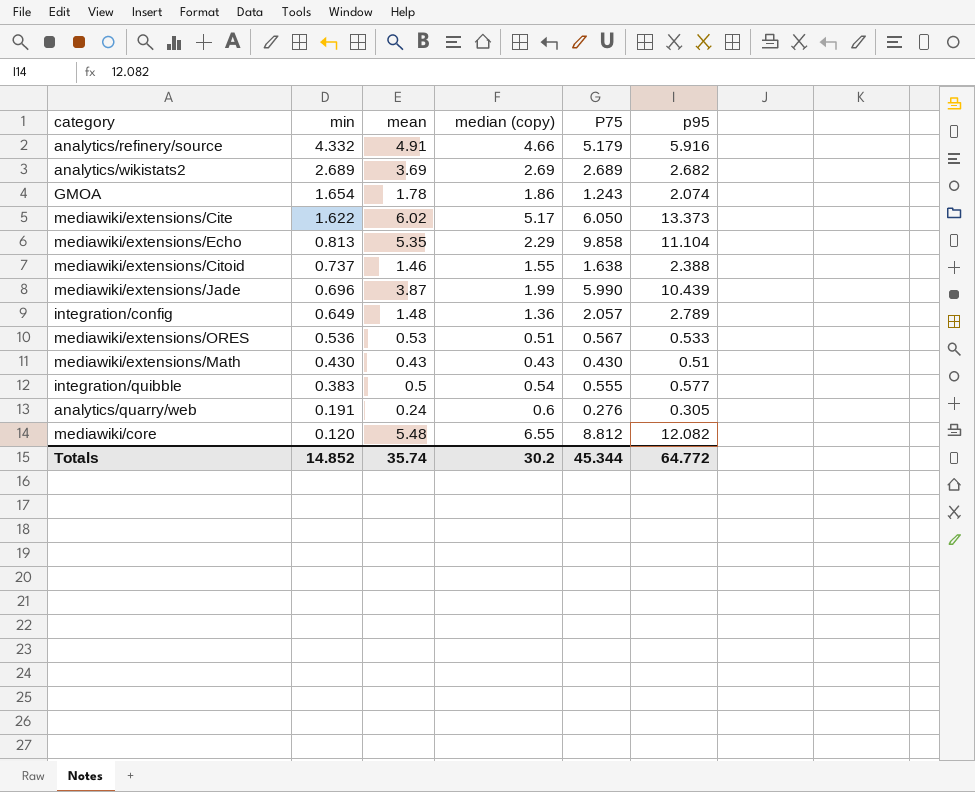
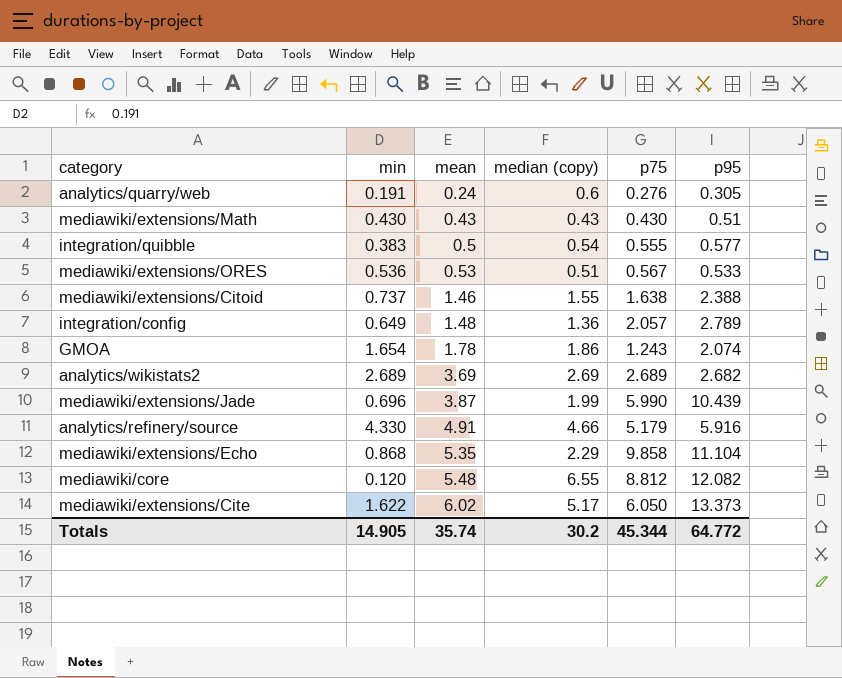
row order: min descending -> mean ascending
column name: P75 -> p75
analytics/refinery/source | min: 4.332 -> 4.330
mediawiki/extensions/Echo | min: 0.813 -> 0.868
Totals | min: 14.852 -> 14.905

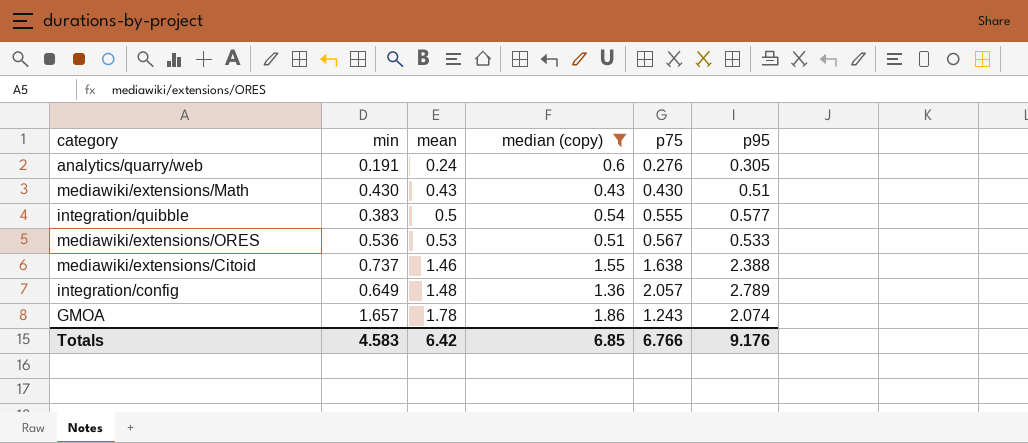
filter: none -> median (copy) <= 1.86
GMOA | min: 1.654 -> 1.657
Totals | min: 14.905 -> 4.583
Totals | mean: 35.74 -> 6.42
Totals | median (copy): 30.2 -> 6.85
Totals | p75: 45.344 -> 6.766
Totals | p95: 64.772 -> 9.176

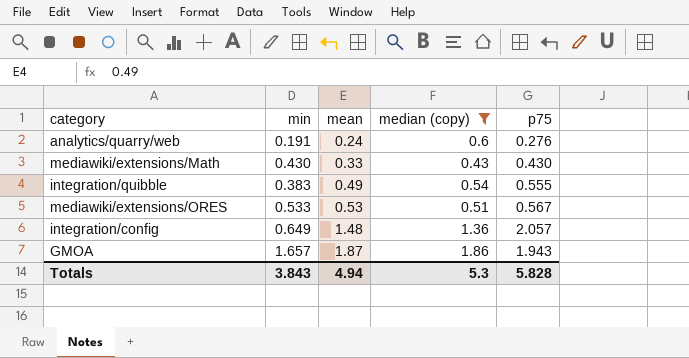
column p95 | position: 6 -> none
row mediawiki/extensions/Citoid: 0.737 | 1.46 | 1.55 | 1.638 | 2.388 -> none
mediawiki/extensions/Math | mean: 0.43 -> 0.33
integration/quibble | mean: 0.5 -> 0.49
mediawiki/extensions/ORES | min: 0.536 -> 0.533
GMOA | mean: 1.78 -> 1.87
GMOA | p75: 1.243 -> 1.943
Totals | min: 4.583 -> 3.843
Totals | mean: 6.42 -> 4.94
Totals | median (copy): 6.85 -> 5.3
Totals | p75: 6.766 -> 5.828

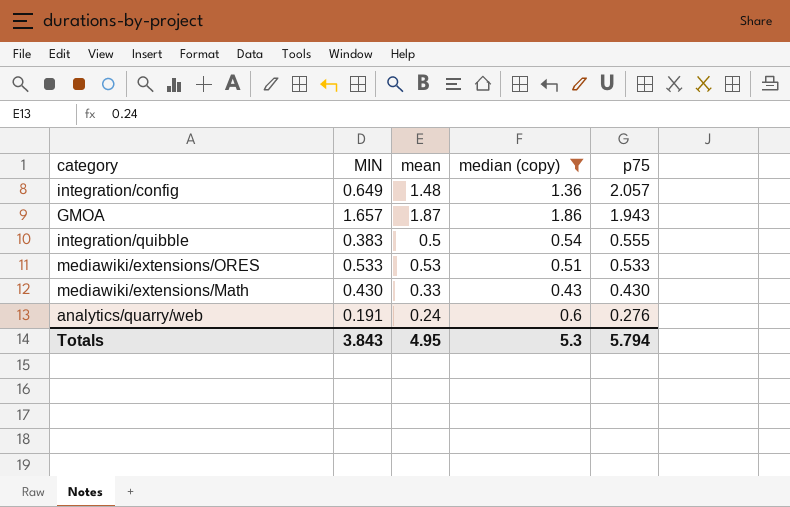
row order: mean ascending -> p75 descending
column name: min -> MIN
integration/quibble | mean: 0.49 -> 0.5
mediawiki/extensions/ORES | p75: 0.567 -> 0.533
Totals | mean: 4.94 -> 4.95
Totals | p75: 5.828 -> 5.794

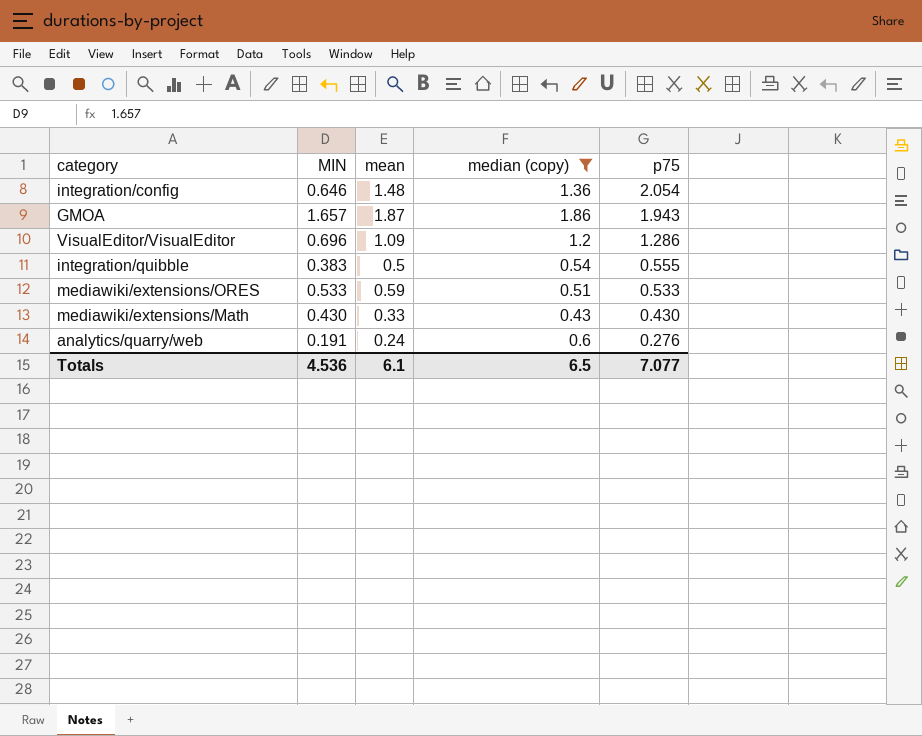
integration/config | MIN: 0.649 -> 0.646
integration/config | p75: 2.057 -> 2.054
row VisualEditor/VisualEditor: none -> 0.696 | 1.09 | 1.2 | 1.286
mediawiki/extensions/ORES | mean: 0.53 -> 0.59
Totals | MIN: 3.843 -> 4.536
Totals | mean: 4.95 -> 6.1
Totals | median (copy): 5.3 -> 6.5
Totals | p75: 5.794 -> 7.077

